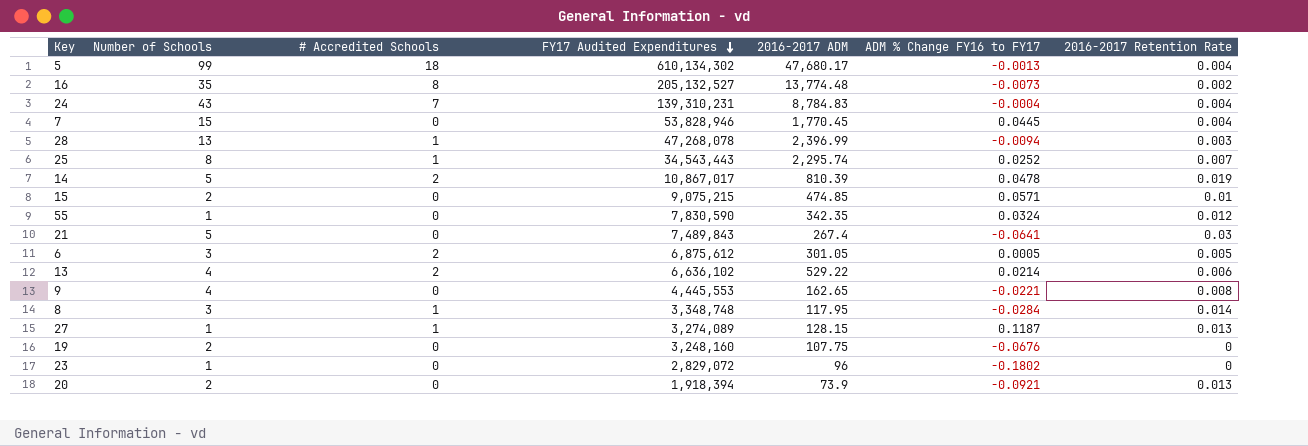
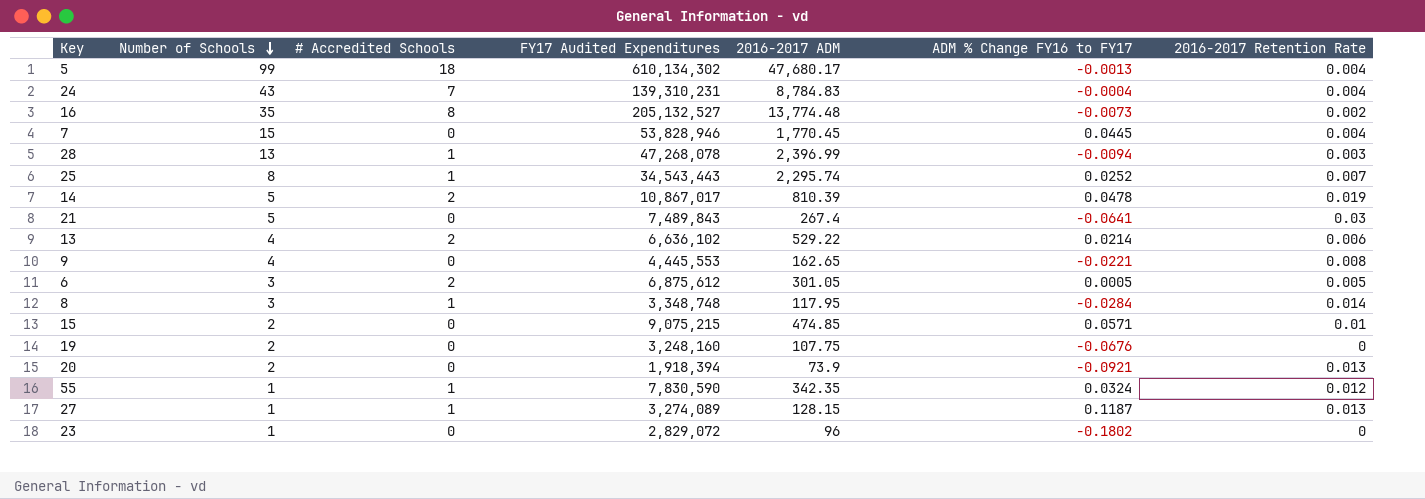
row order: FY17 Audited Expenditures descending -> Number of Schools descending
55 | # Accredited Schools: 0 -> 1

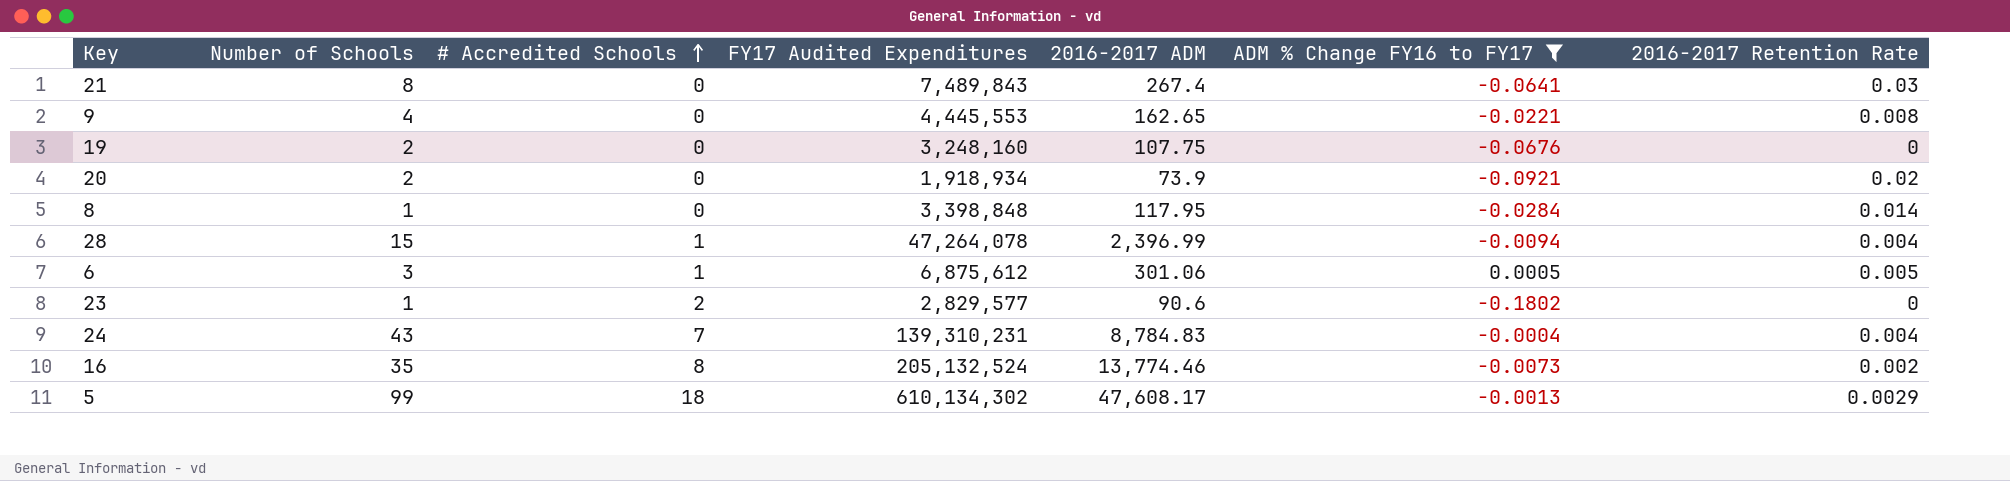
filter: none -> ADM % Change FY16 to FY17 <= 0.0005
row order: Number of Schools descending -> # Accredited Schools ascending
21 | Number of Schools: 5 -> 8
20 | FY17 Audited Expenditures: 1,918,394 -> 1,918,934
20 | 2016-2017 Retention Rate: 0.013 -> 0.02
8 | Number of Schools: 3 -> 1
8 | # Accredited Schools: 1 -> 0
8 | FY17 Audited Expenditures: 3,348,748 -> 3,398,848
28 | Number of Schools: 13 -> 15
28 | FY17 Audited Expenditures: 47,268,078 -> 47,264,078
28 | 2016-2017 Retention Rate: 0.003 -> 0.004
6 | # Accredited Schools: 2 -> 1
6 | 2016-2017 ADM: 301.05 -> 301.06
23 | # Accredited Schools: 0 -> 2
23 | FY17 Audited Expenditures: 2,829,072 -> 2,829,577
23 | 2016-2017 ADM: 96 -> 90.6
16 | FY17 Audited Expenditures: 205,132,527 -> 205,132,524
16 | 2016-2017 ADM: 13,774.48 -> 13,774.46
5 | 2016-2017 ADM: 47,680.17 -> 47,608.17
5 | 2016-2017 Retention Rate: 0.004 -> 0.0029

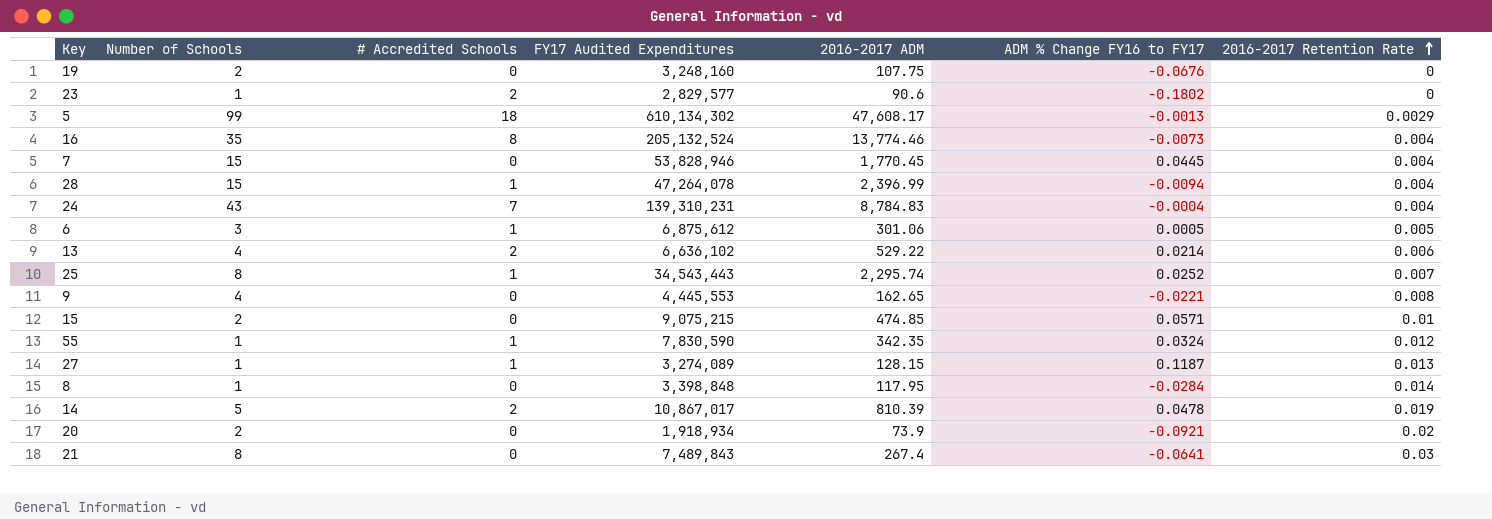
filter: ADM % Change FY16 to FY17 <= 0.0005 -> none
row order: # Accredited Schools ascending -> 2016-2017 Retention Rate ascending
16 | 2016-2017 Retention Rate: 0.002 -> 0.004

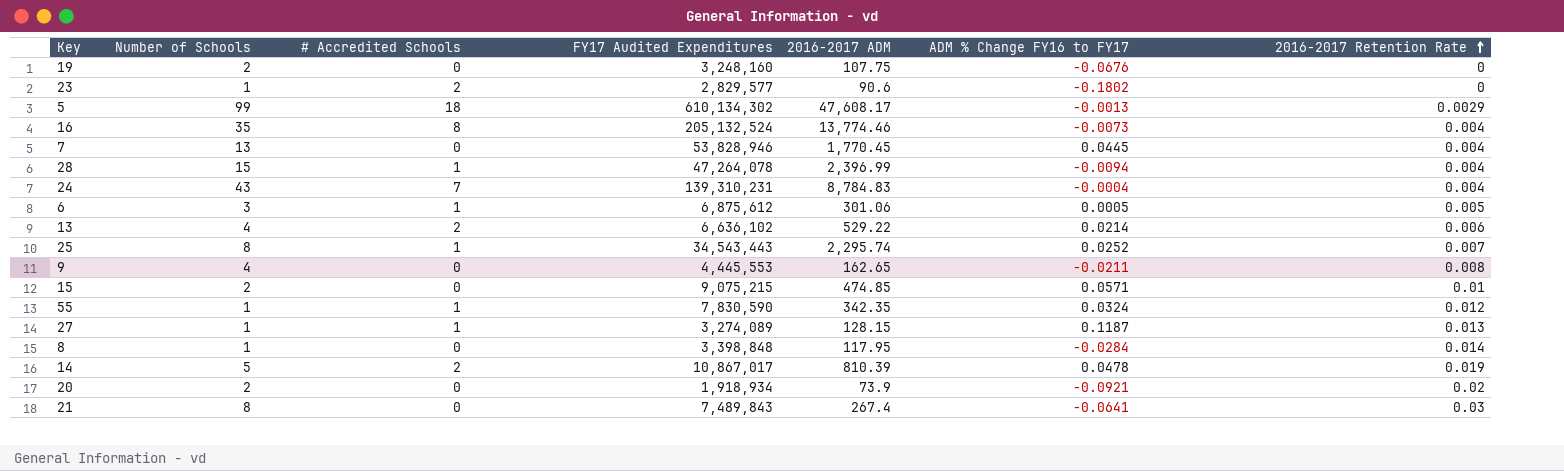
7 | Number of Schools: 15 -> 13
9 | ADM % Change FY16 to FY17: -0.0221 -> -0.0211

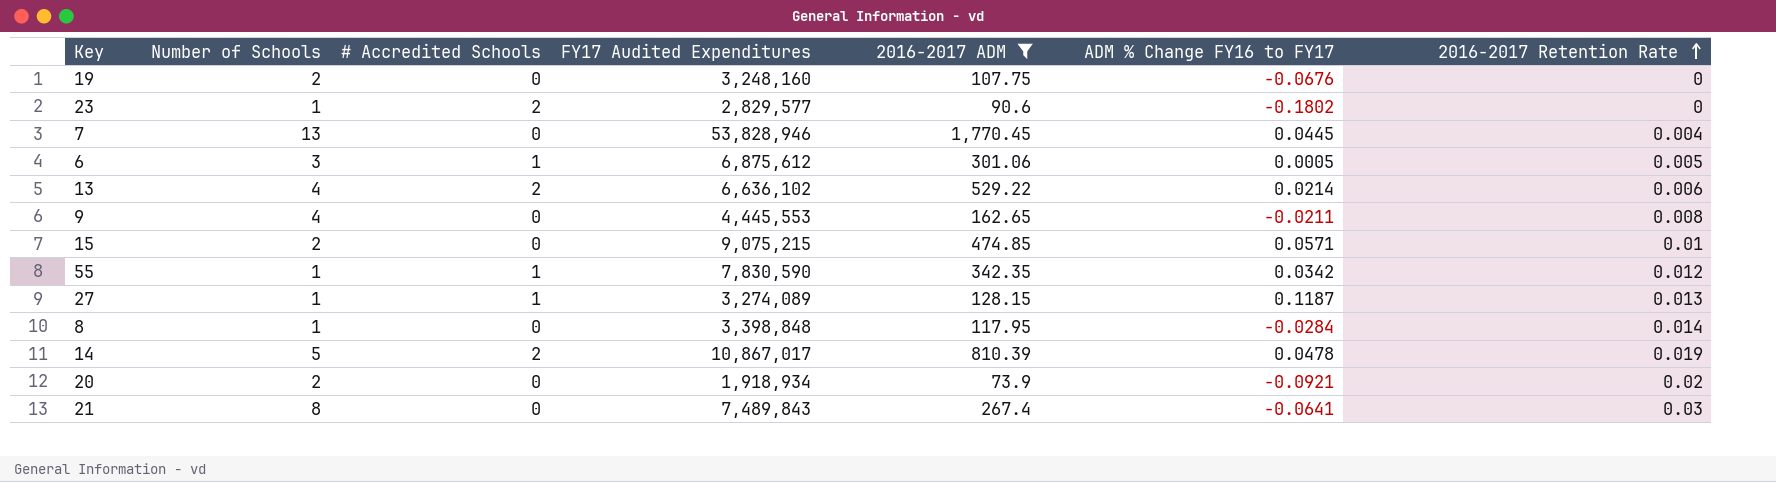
filter: none -> 2016-2017 ADM <= 1,770.45
55 | ADM % Change FY16 to FY17: 0.0324 -> 0.0342

